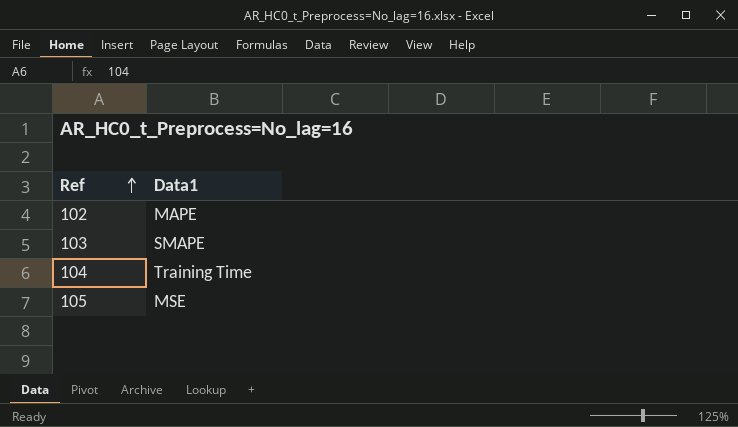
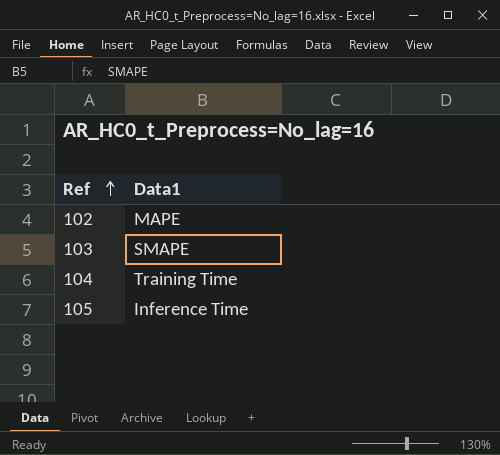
105 | Data1: MSE -> Inference Time

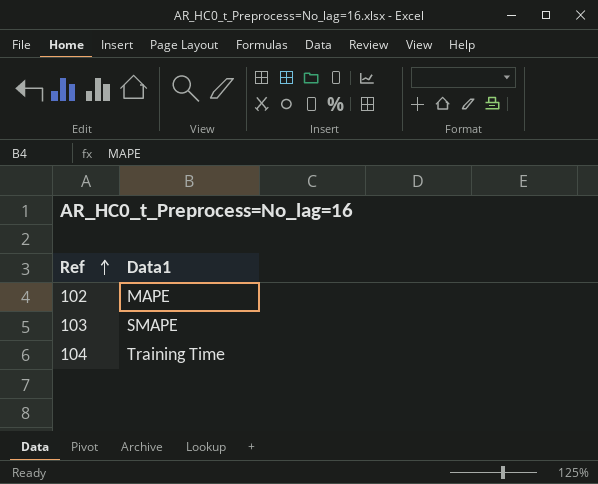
row 105: Inference Time -> none

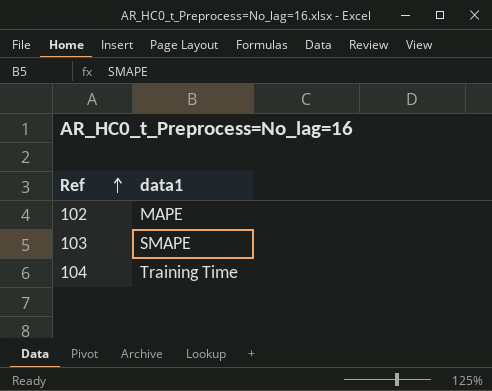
column name: Data1 -> data1

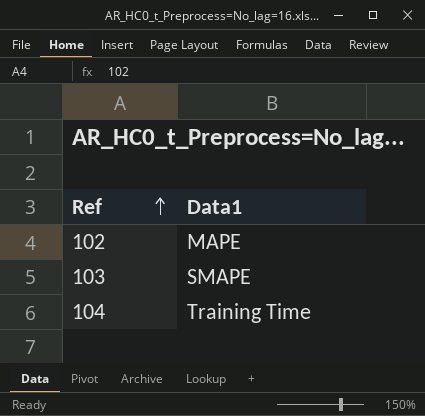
column name: data1 -> Data1

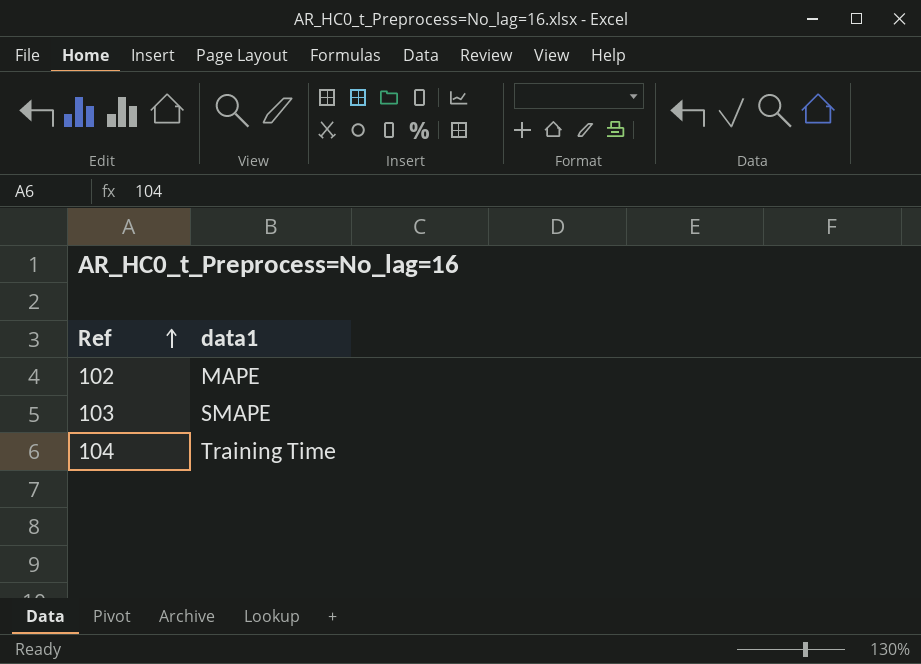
column name: Data1 -> data1

